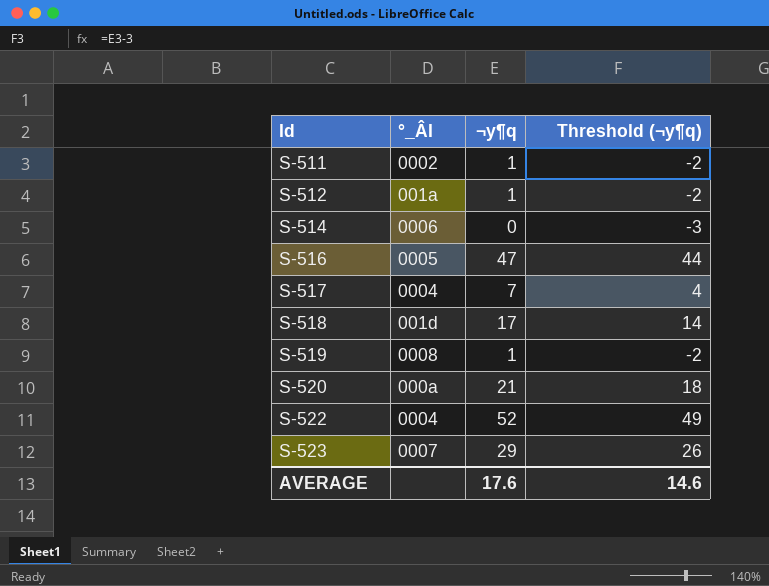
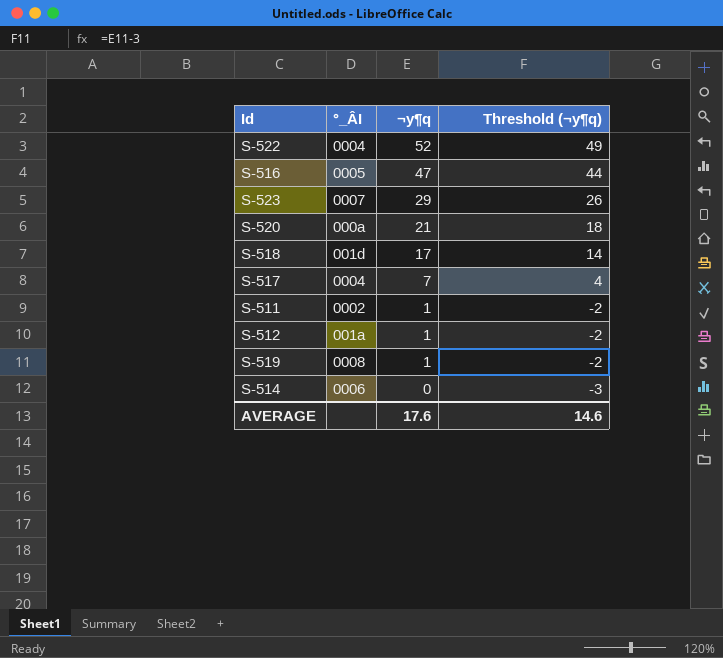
row order: Id ascending -> ¬y¶q descending

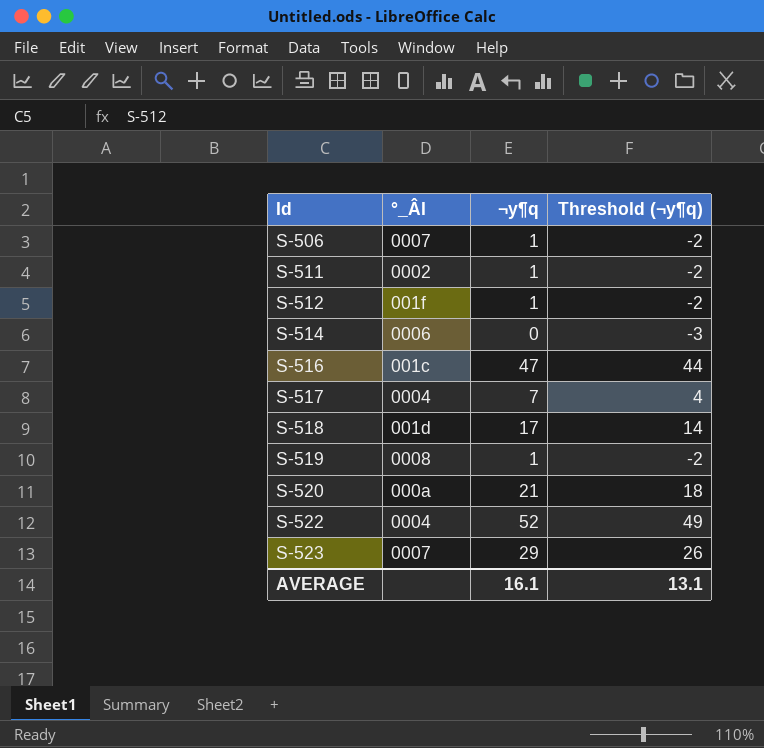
row order: ¬y¶q descending -> Id ascending
row S-506: none -> 0007 | 1 | -2
S-512 | °_ÂI: 001a -> 001f
S-516 | °_ÂI: 0005 -> 001c
AVERAGE | ¬y¶q: 17.6 -> 16.1
AVERAGE | Threshold (¬y¶q): 14.6 -> 13.1

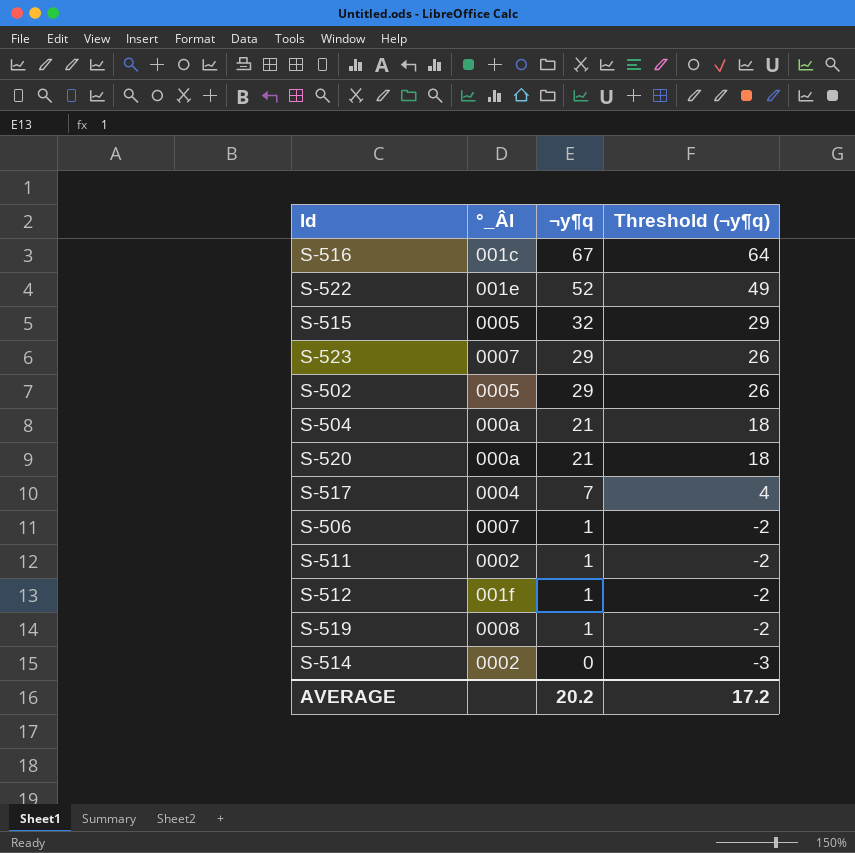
row order: Id ascending -> ¬y¶q descending
row S-518: 001d | 17 | 14 -> none
S-516 | ¬y¶q: 47 -> 67
S-516 | Threshold (¬y¶q): 44 -> 64
S-522 | °_ÂI: 0004 -> 001e
row S-515: none -> 0005 | 32 | 29
row S-502: none -> 0005 | 29 | 26
row S-504: none -> 000a | 21 | 18
S-514 | °_ÂI: 0006 -> 0002
AVERAGE | ¬y¶q: 16.1 -> 20.2
AVERAGE | Threshold (¬y¶q): 13.1 -> 17.2

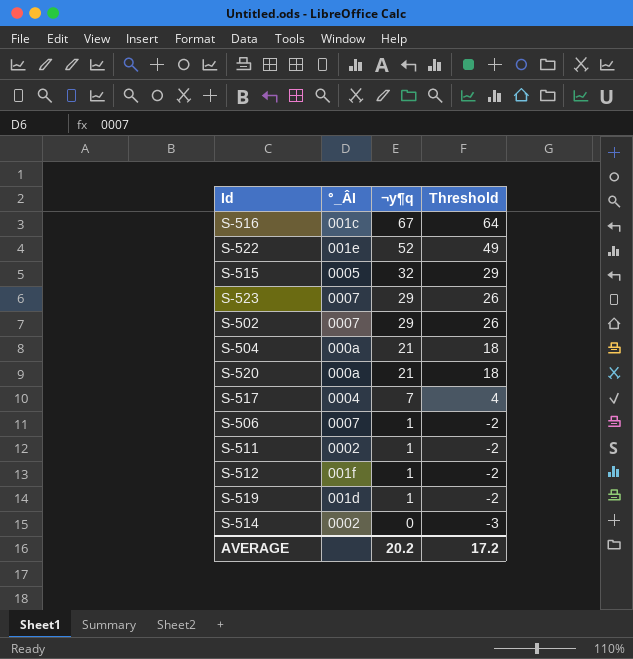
column name: Threshold (¬y¶q) -> Threshold
S-502 | °_ÂI: 0005 -> 0007
S-519 | °_ÂI: 0008 -> 001d

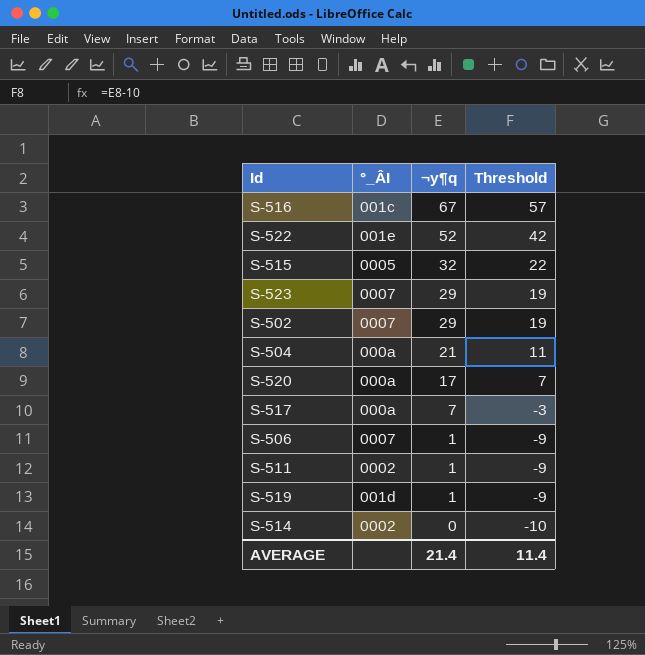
column Threshold | formula: [¬y¶q] - 3 -> [¬y¶q] - 10
row S-512: 001f | 1 | -2 -> none
S-520 | ¬y¶q: 21 -> 17
S-517 | °_ÂI: 0004 -> 000a
AVERAGE | ¬y¶q: 20.2 -> 21.4
AVERAGE | Threshold: 17.2 -> 11.4

